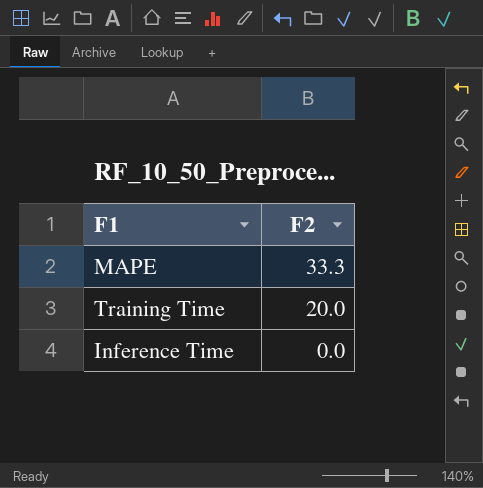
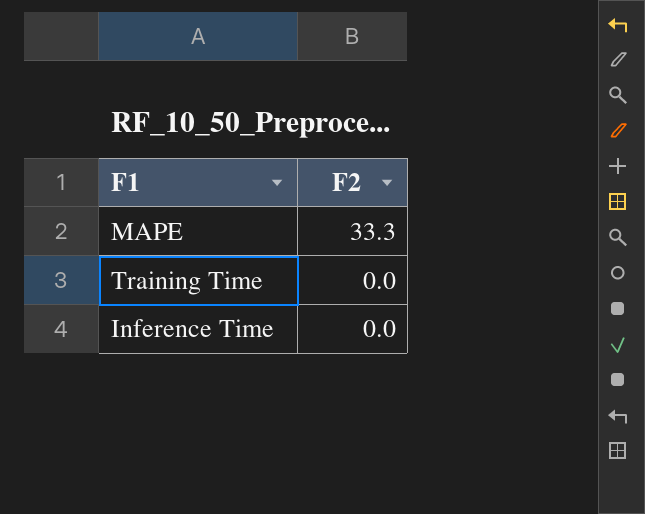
Training Time | F2: 20.0 -> 0.0

